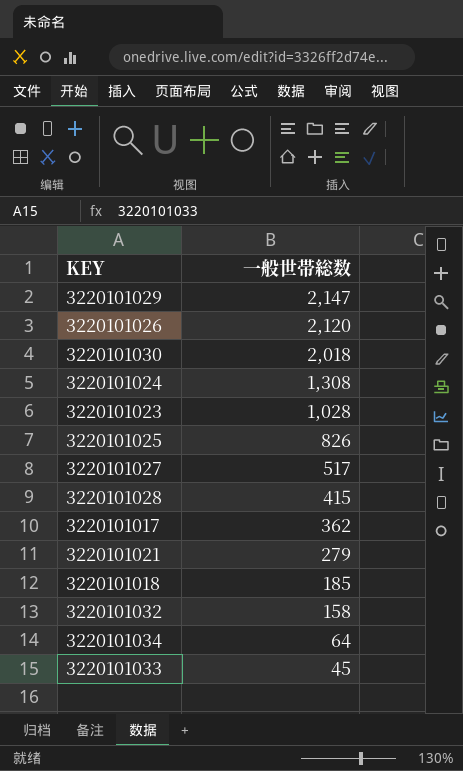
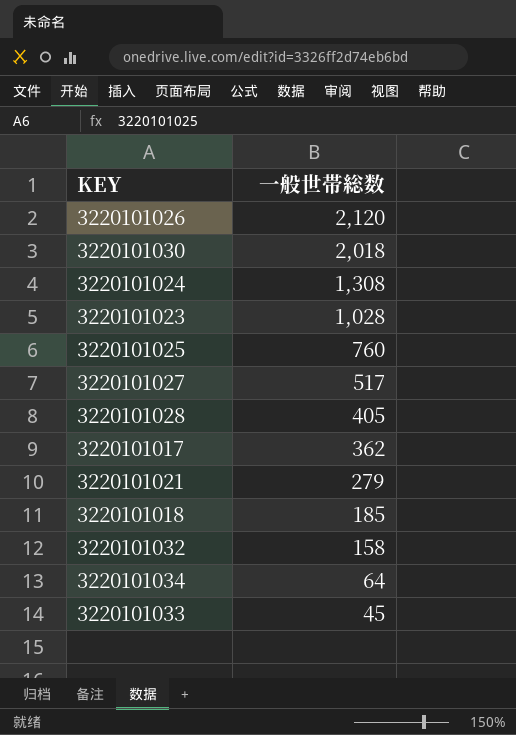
row 3220101029: 2,147 -> none
3220101025 | 一般世帯総数: 826 -> 760
3220101028 | 一般世帯総数: 415 -> 405

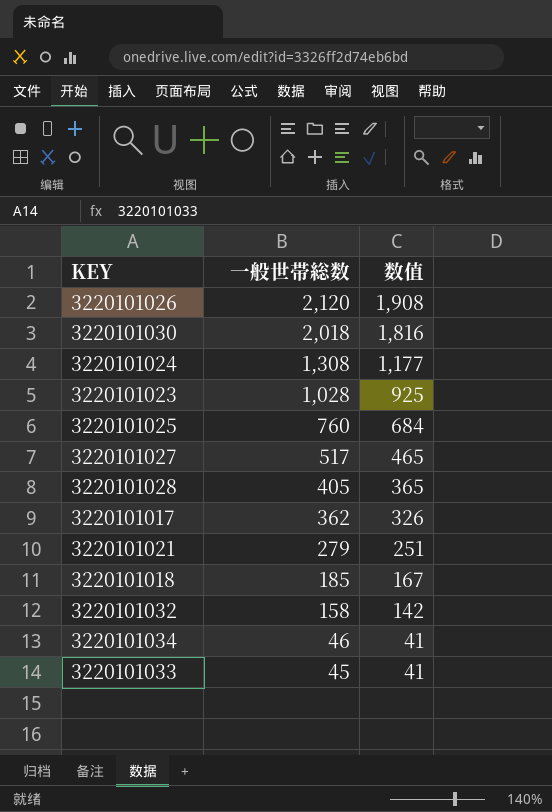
column 数值 | formula: none -> [一般世帯総数] * 0.9
3220101034 | 一般世帯総数: 64 -> 46

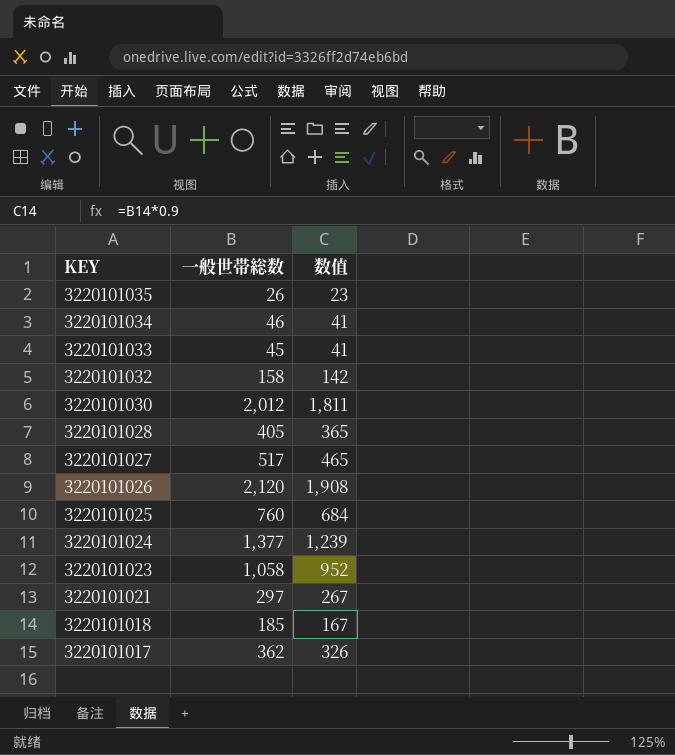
row order: 一般世帯総数 descending -> KEY descending
row 3220101035: none -> 26 | 23
3220101030 | 一般世帯総数: 2,018 -> 2,012
3220101030 | 数值: 1,816 -> 1,811
3220101024 | 一般世帯総数: 1,308 -> 1,377
3220101024 | 数值: 1,177 -> 1,239
3220101023 | 一般世帯総数: 1,028 -> 1,058
3220101023 | 数值: 925 -> 952
3220101021 | 一般世帯総数: 279 -> 297
3220101021 | 数值: 251 -> 267

